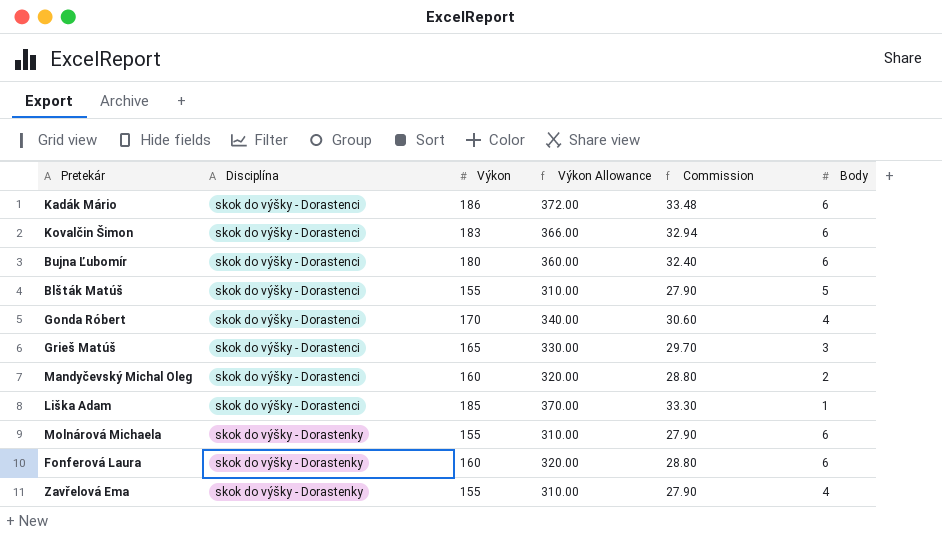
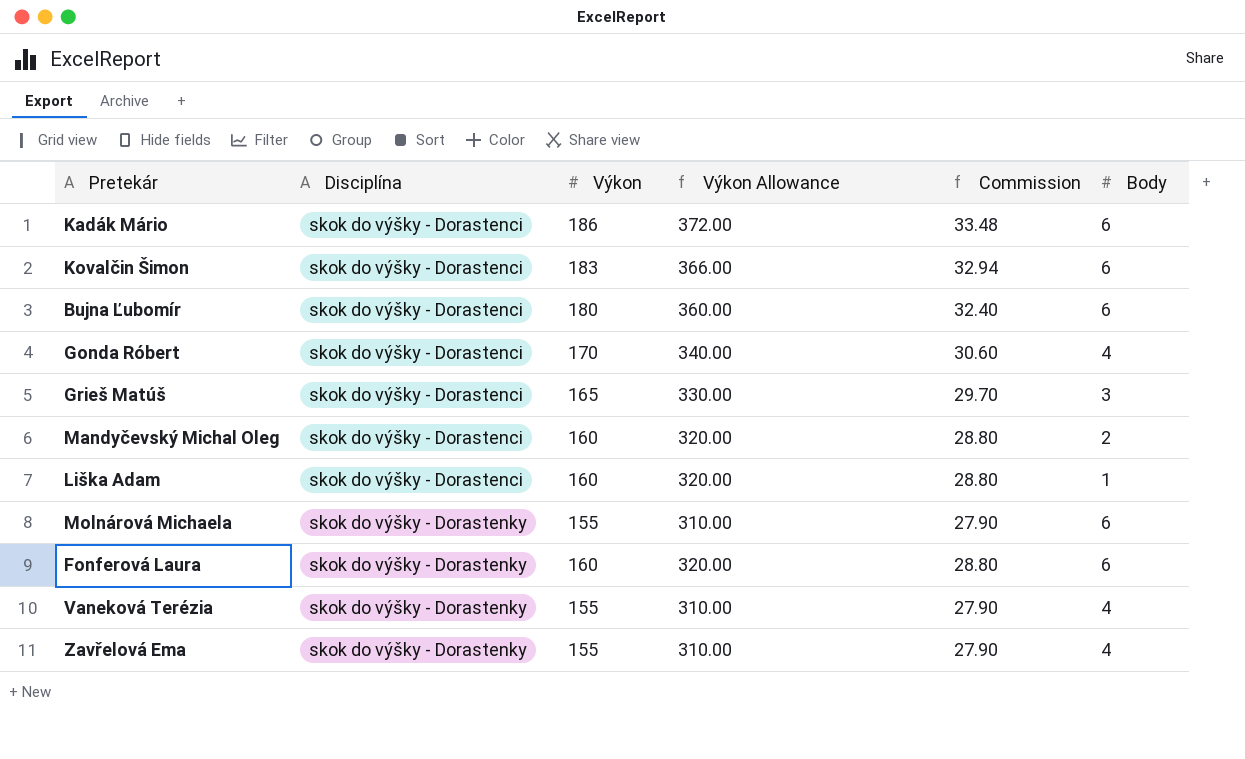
row Blšták Matúš: skok do výšky - Dorastenci | 155 | 310.00 | 27.90 | 5 -> none
Liška Adam | Výkon: 185 -> 160
Liška Adam | Výkon Allowance: 370.00 -> 320.00
Liška Adam | Commission: 33.30 -> 28.80
row Vaneková Terézia: none -> skok do výšky - Dorastenky | 155 | 310.00 | 27.90 | 4

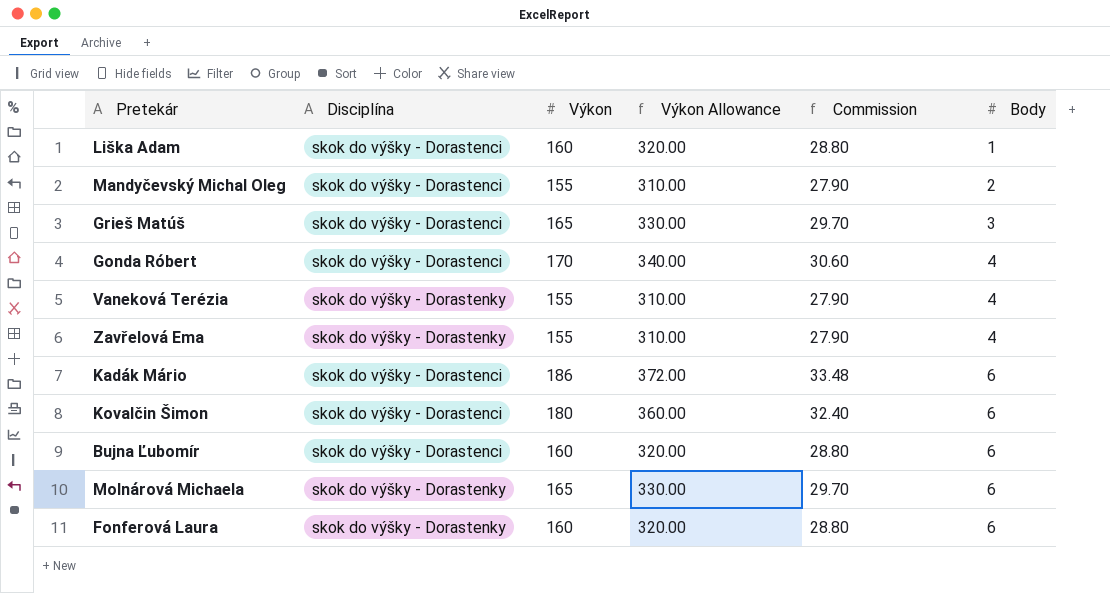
row order: Disciplína ascending -> Body ascending
Mandyčevský Michal Oleg | Výkon: 160 -> 155
Mandyčevský Michal Oleg | Výkon Allowance: 320.00 -> 310.00
Mandyčevský Michal Oleg | Commission: 28.80 -> 27.90
Kovalčin Šimon | Výkon: 183 -> 180
Kovalčin Šimon | Výkon Allowance: 366.00 -> 360.00
Kovalčin Šimon | Commission: 32.94 -> 32.40
Bujna Ľubomír | Výkon: 180 -> 160
Bujna Ľubomír | Výkon Allowance: 360.00 -> 320.00
Bujna Ľubomír | Commission: 32.40 -> 28.80
Molnárová Michaela | Výkon: 155 -> 165
Molnárová Michaela | Výkon Allowance: 310.00 -> 330.00
Molnárová Michaela | Commission: 27.90 -> 29.70

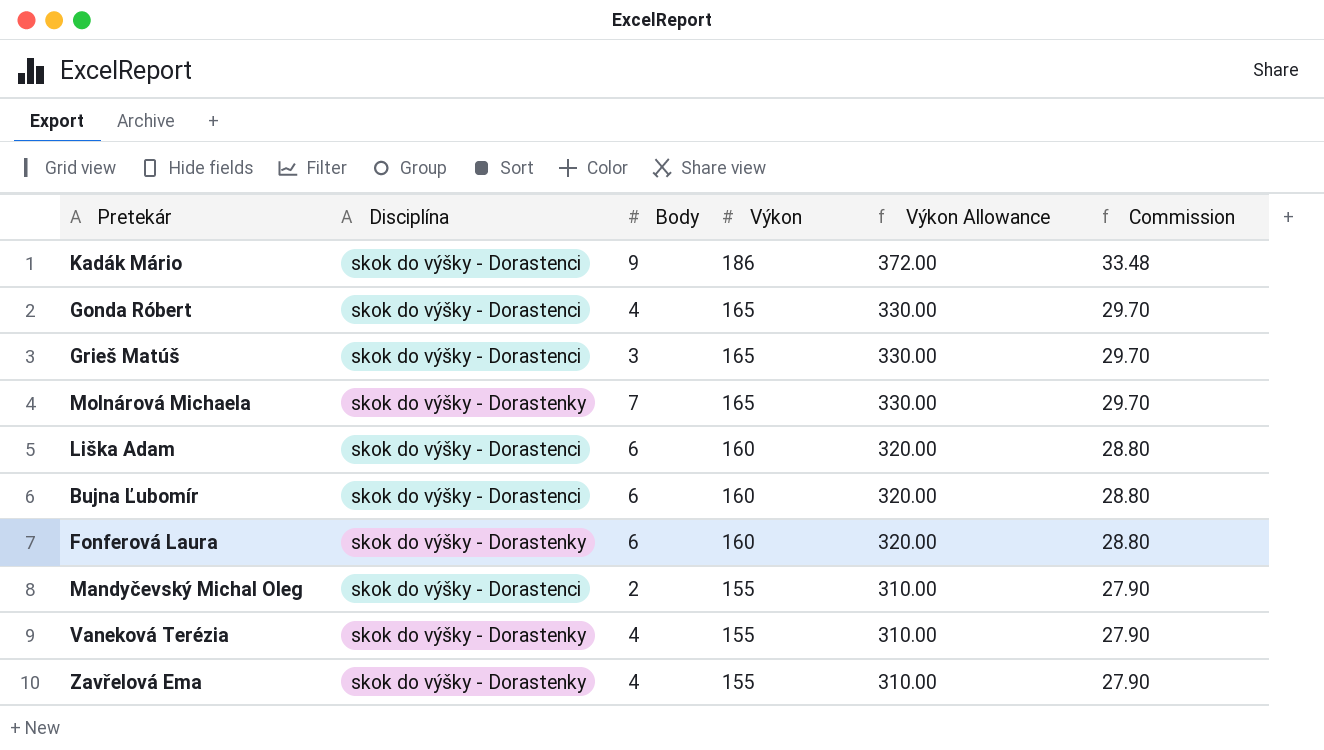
row order: Body ascending -> Výkon descending
column Body | position: 6 -> 3
row Kovalčin Šimon: skok do výšky - Dorastenci | 180 | 360.00 | 32.40 | 6 -> none
Kadák Mário | Body: 6 -> 9
Gonda Róbert | Výkon: 170 -> 165
Gonda Róbert | Výkon Allowance: 340.00 -> 330.00
Gonda Róbert | Commission: 30.60 -> 29.70
Molnárová Michaela | Body: 6 -> 7
Liška Adam | Body: 1 -> 6

